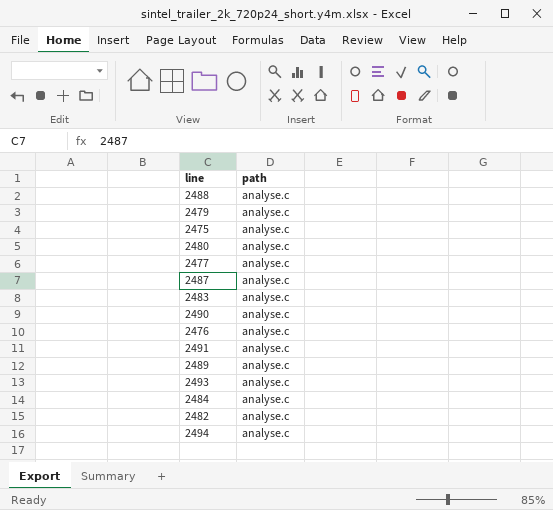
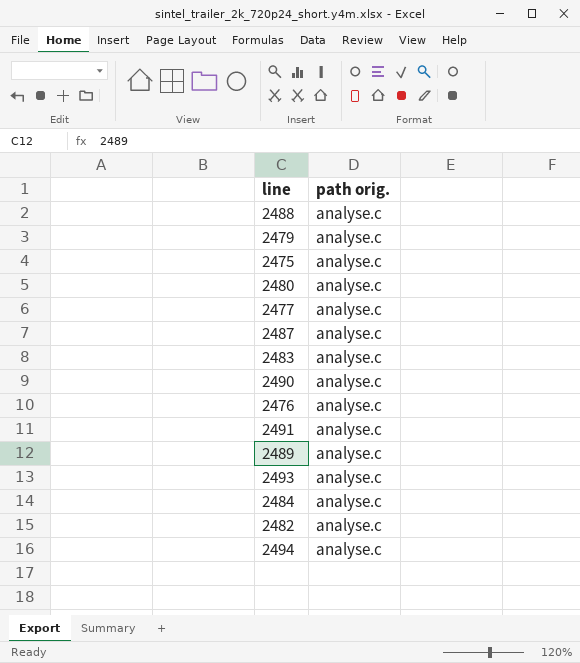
column name: path -> path orig.

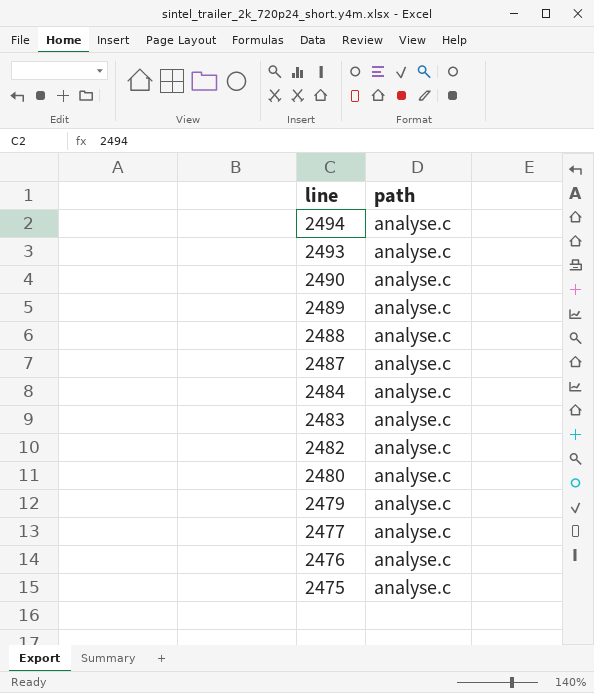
row order: none -> line descending
column name: path orig. -> path
row 2491: analyse.c -> none

